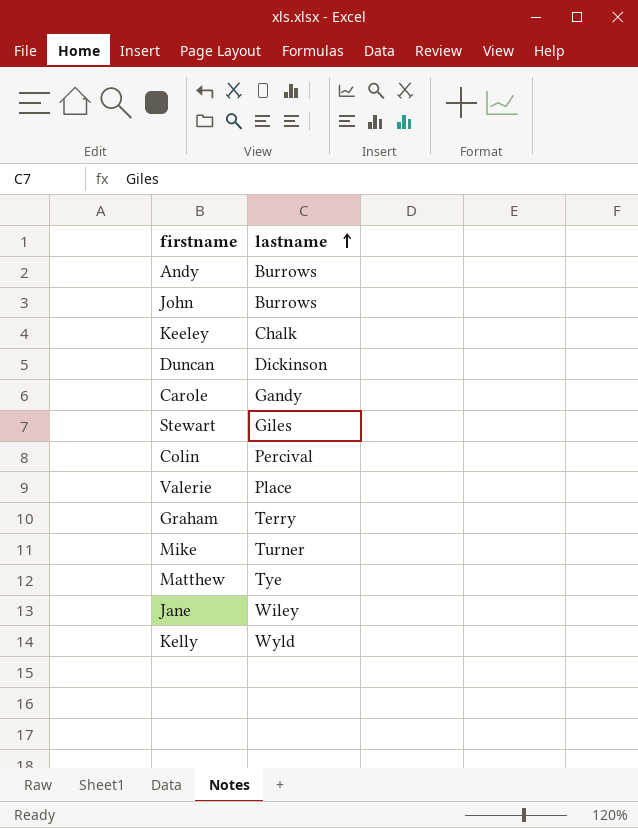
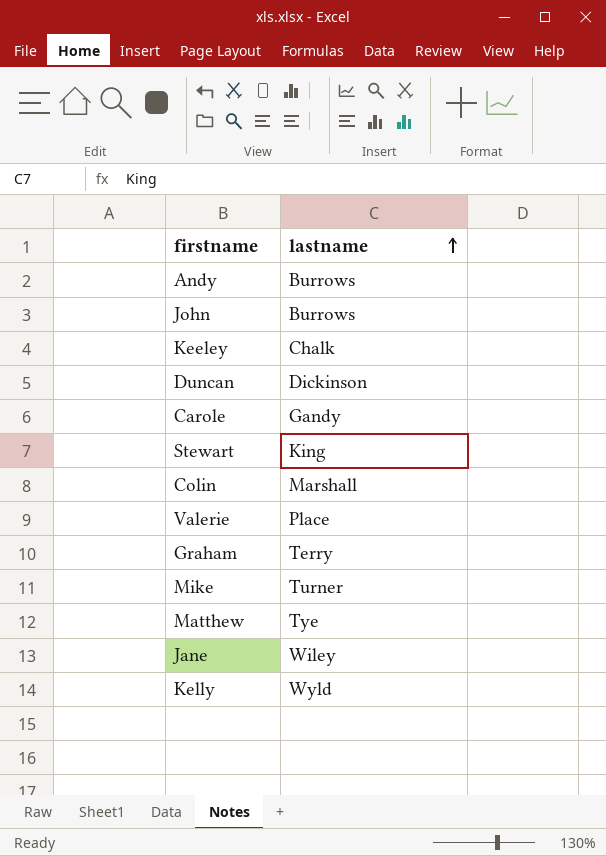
Stewart | lastname: Giles -> King
Colin | lastname: Percival -> Marshall

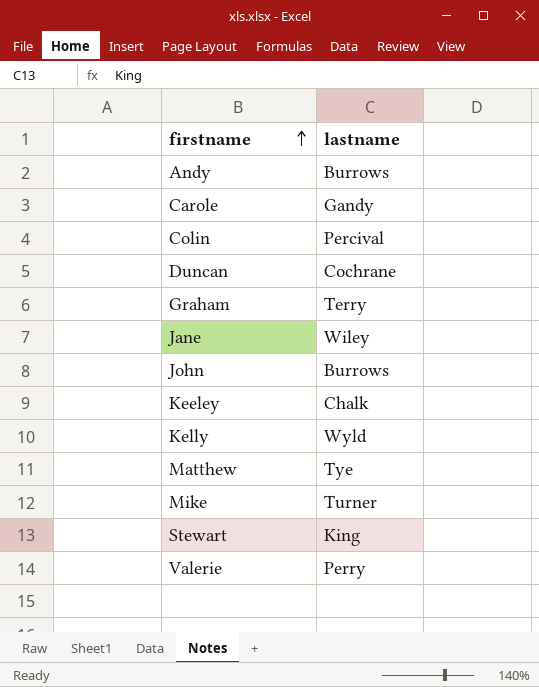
row order: lastname ascending -> firstname ascending
Colin | lastname: Marshall -> Percival
Duncan | lastname: Dickinson -> Cochrane
Valerie | lastname: Place -> Perry

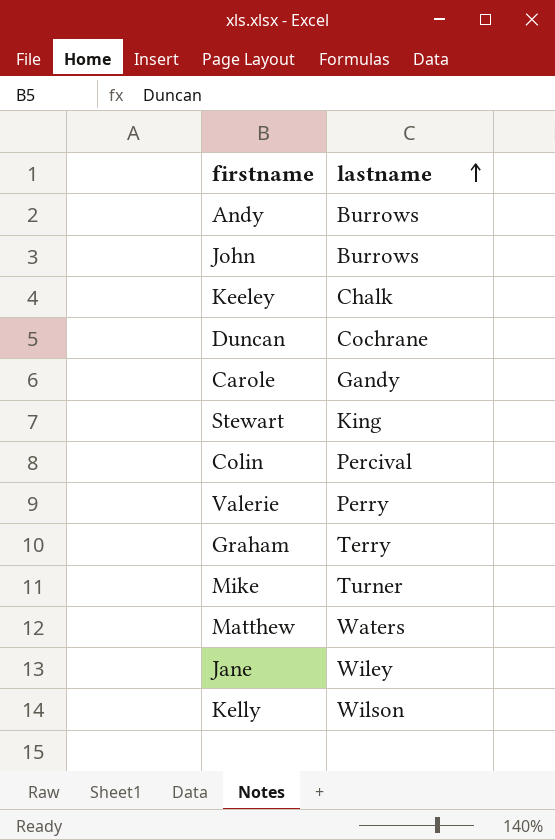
row order: firstname ascending -> lastname ascending
Matthew | lastname: Tye -> Waters
Kelly | lastname: Wyld -> Wilson

